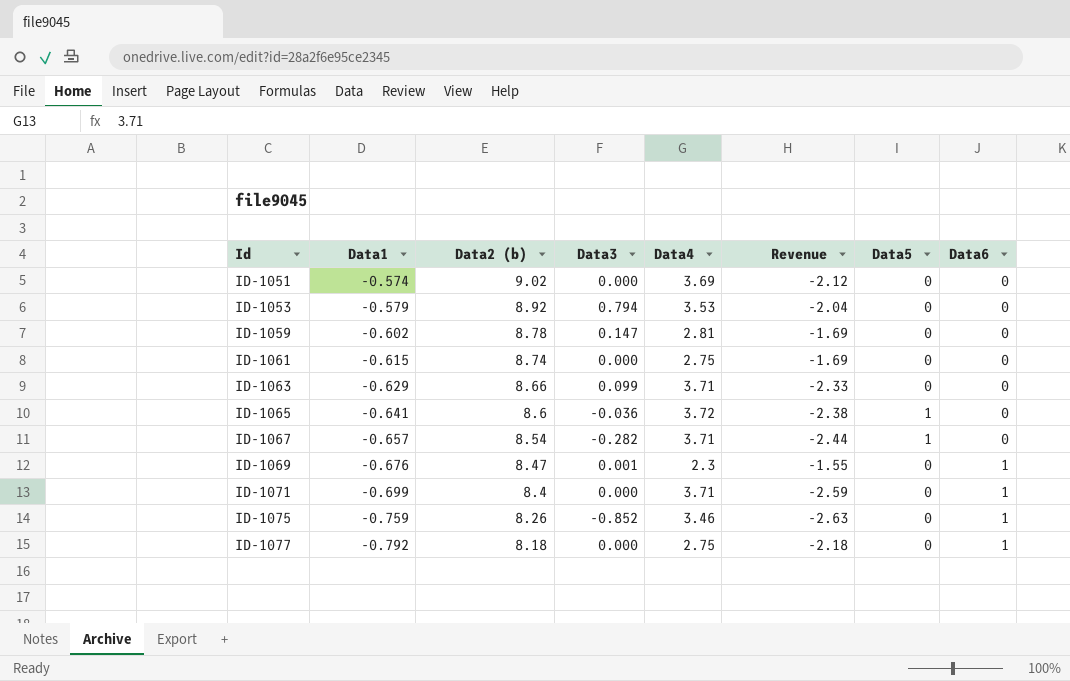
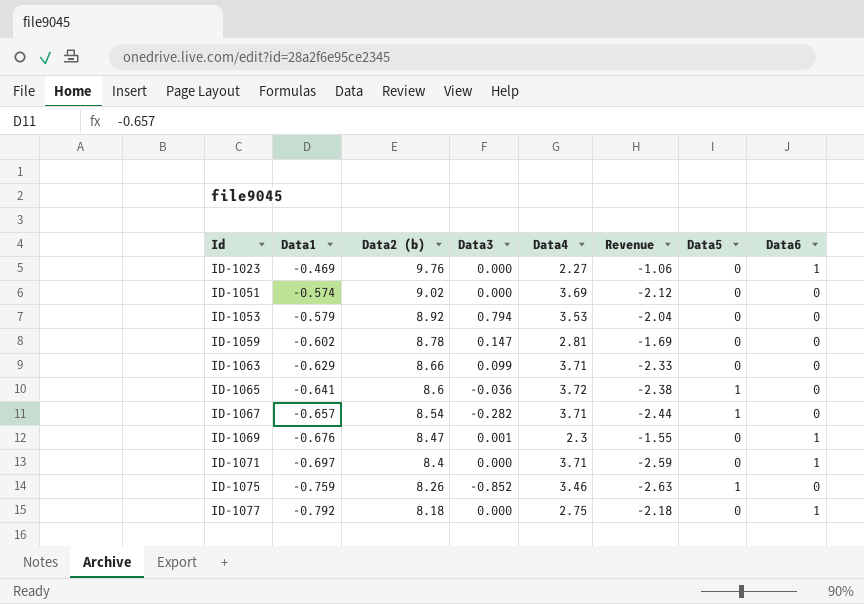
row ID-1061: -0.615 | 8.74 | 0.000 | 2.75 | -1.69 | 0 | 0 -> none
row ID-1023: none -> -0.469 | 9.76 | 0.000 | 2.27 | -1.06 | 0 | 1
ID-1071 | Data1: -0.699 -> -0.697
ID-1075 | Data5: 0 -> 1
ID-1075 | Data6: 1 -> 0

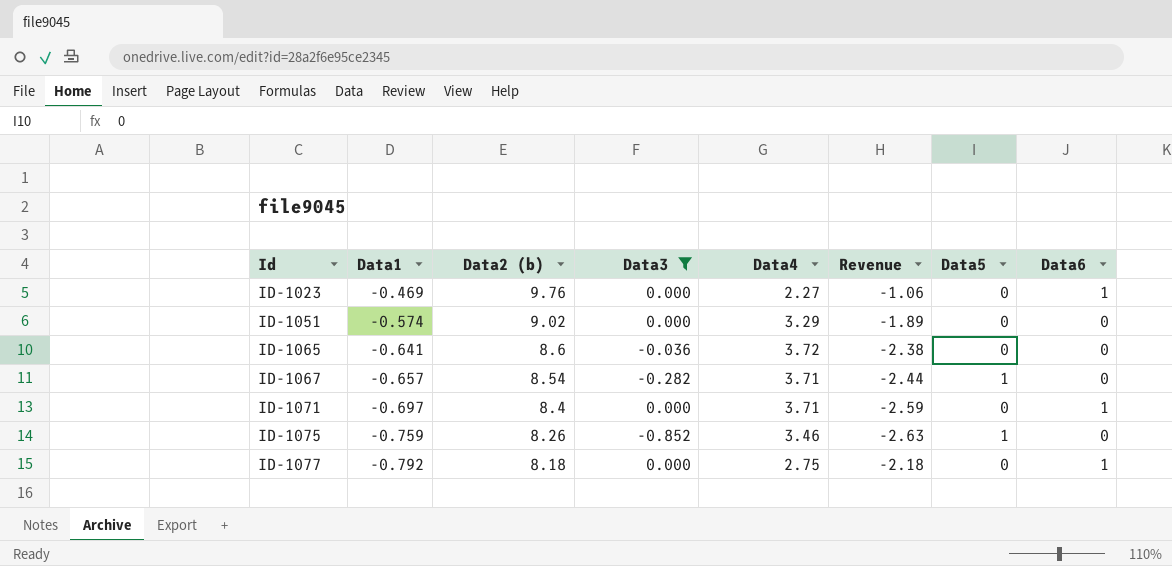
filter: none -> Data3 <= 0.000
ID-1051 | Data4: 3.69 -> 3.29
ID-1051 | Revenue: -2.12 -> -1.89
ID-1065 | Data5: 1 -> 0

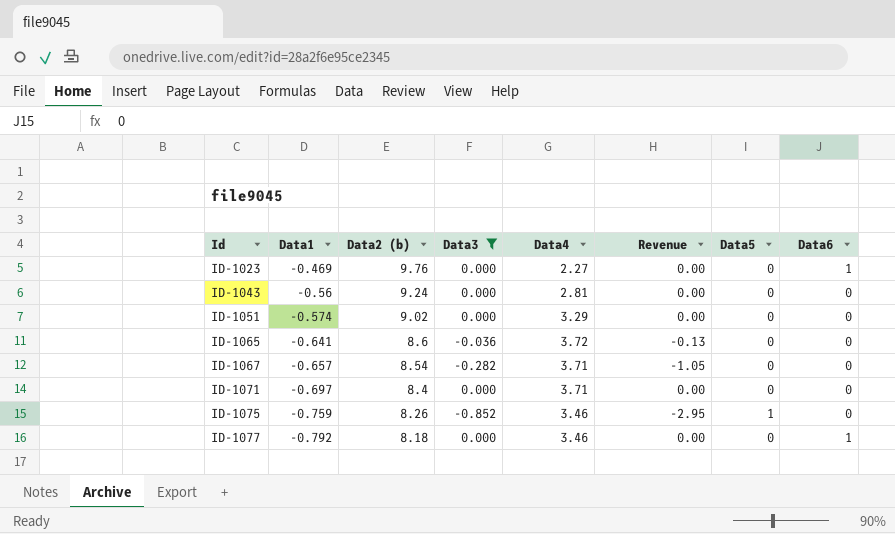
column Revenue | formula: [Data1] * [Data4] -> [Data3] * [Data4]
row ID-1043: none -> -0.56 | 9.24 | 0.000 | 2.81 | 0.00 | 0 | 0
ID-1067 | Data5: 1 -> 0
ID-1071 | Data6: 1 -> 0
ID-1077 | Data4: 2.75 -> 3.46

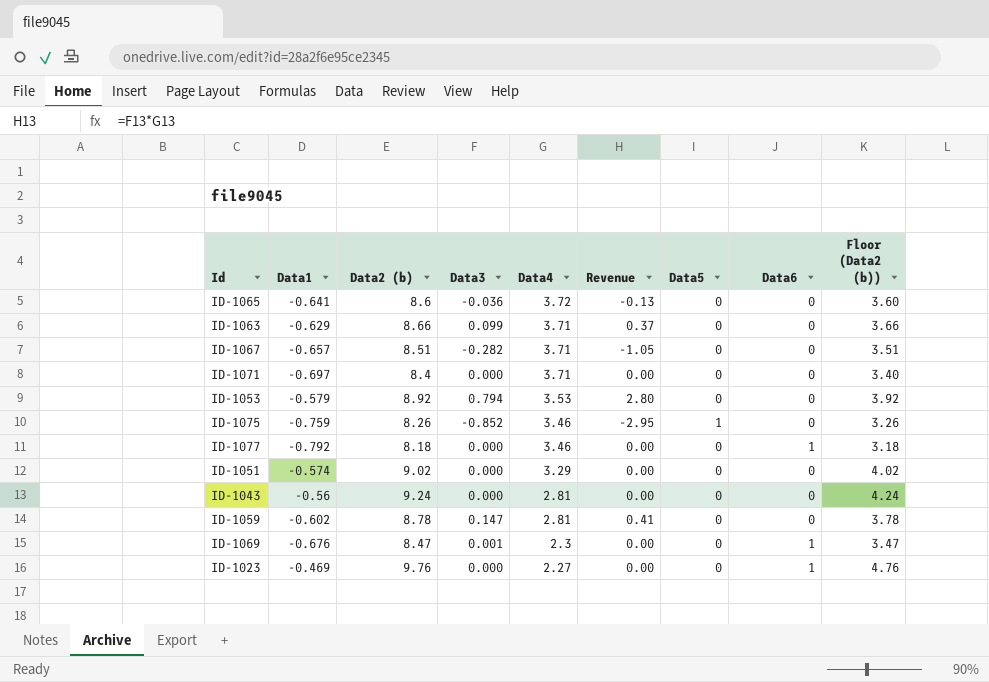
filter: Data3 <= 0.000 -> none
row order: Id ascending -> Data4 descending
column Floor (Data2 (b)) | formula: none -> [Data2 (b)] - 5
ID-1067 | Data2 (b): 8.54 -> 8.51

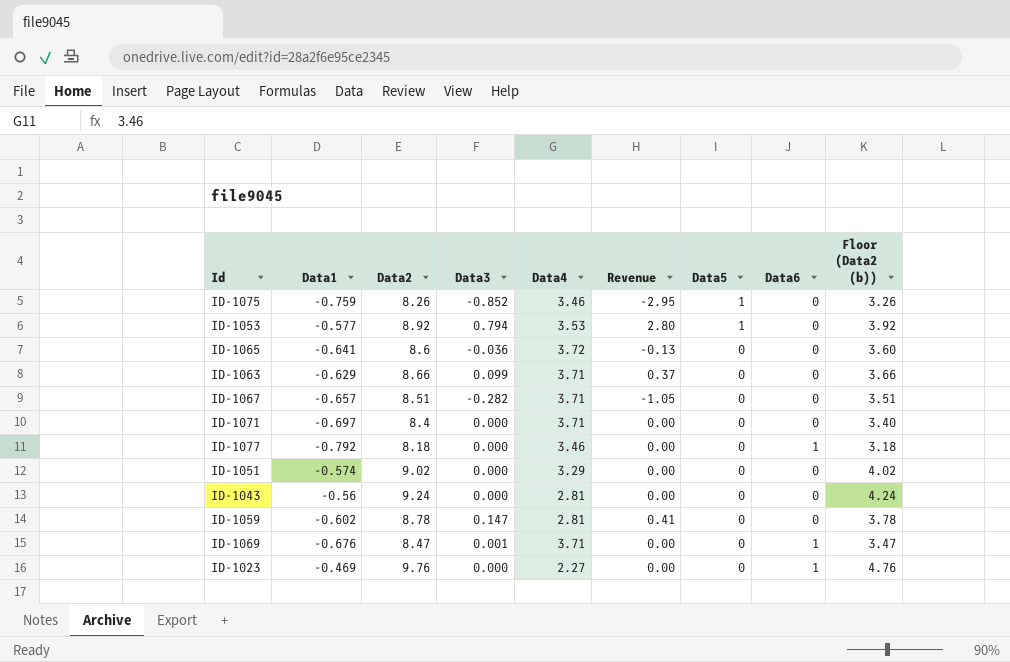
row order: Data4 descending -> Data5 descending
column name: Data2 (b) -> Data2
ID-1053 | Data1: -0.579 -> -0.577
ID-1053 | Data5: 0 -> 1
ID-1069 | Data4: 2.3 -> 3.71

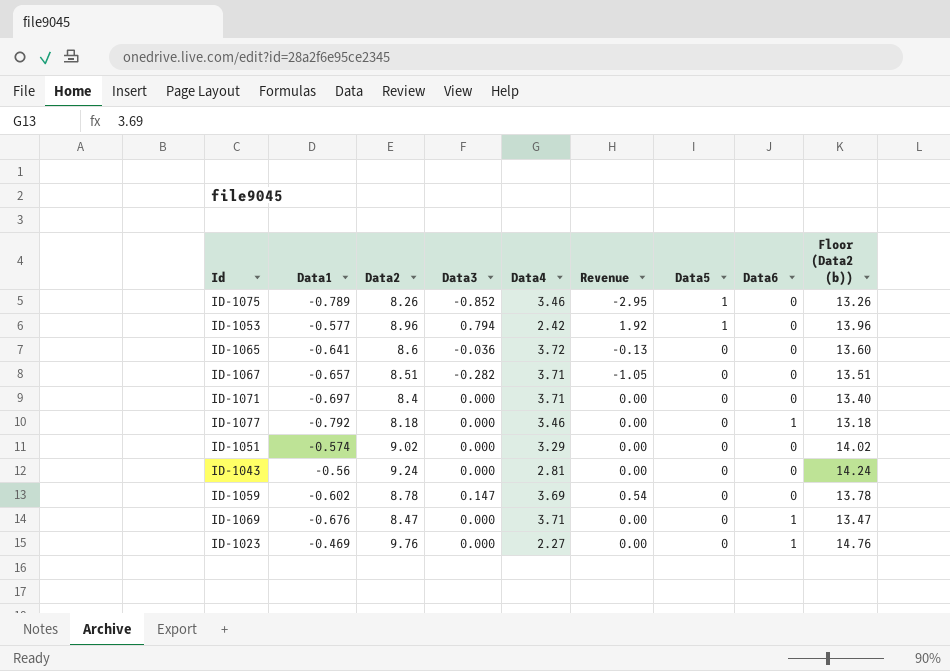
column Floor (Data2 (b)) | formula: [Data2] - 5 -> [Data2] + 5
row ID-1063: -0.629 | 8.66 | 0.099 | 3.71 | 0.37 | 0 | 0 | 3.66 -> none
ID-1075 | Data1: -0.759 -> -0.789
ID-1053 | Data2: 8.92 -> 8.96
ID-1053 | Data4: 3.53 -> 2.42
ID-1053 | Revenue: 2.80 -> 1.92
ID-1059 | Data4: 2.81 -> 3.69
ID-1059 | Revenue: 0.41 -> 0.54
ID-1069 | Data3: 0.001 -> 0.000

